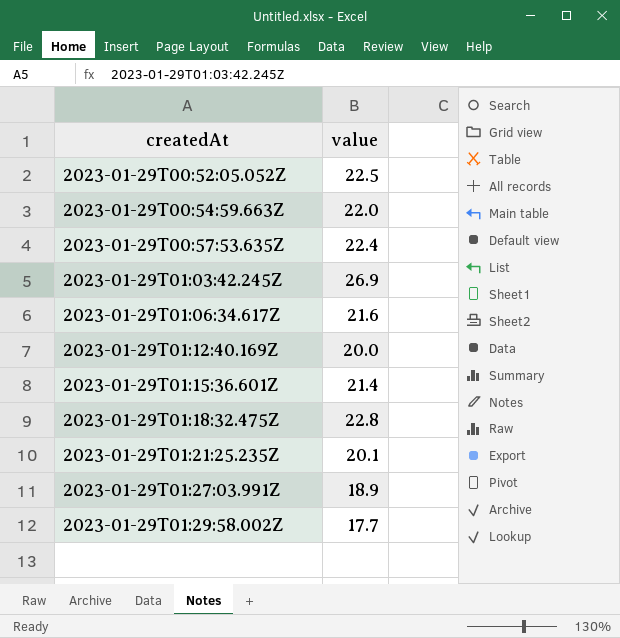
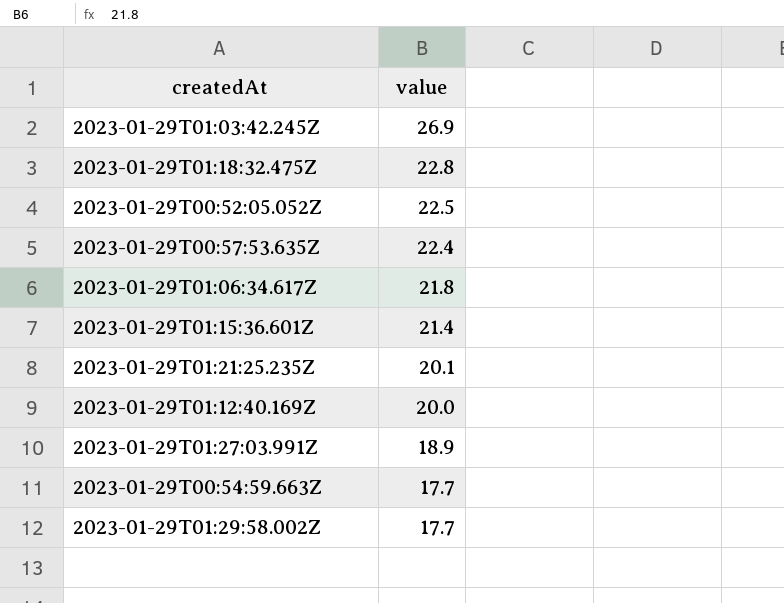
row order: createdAt ascending -> value descending
2023-01-29T01:06:34.617Z | value: 21.6 -> 21.8
2023-01-29T00:54:59.663Z | value: 22.0 -> 17.7

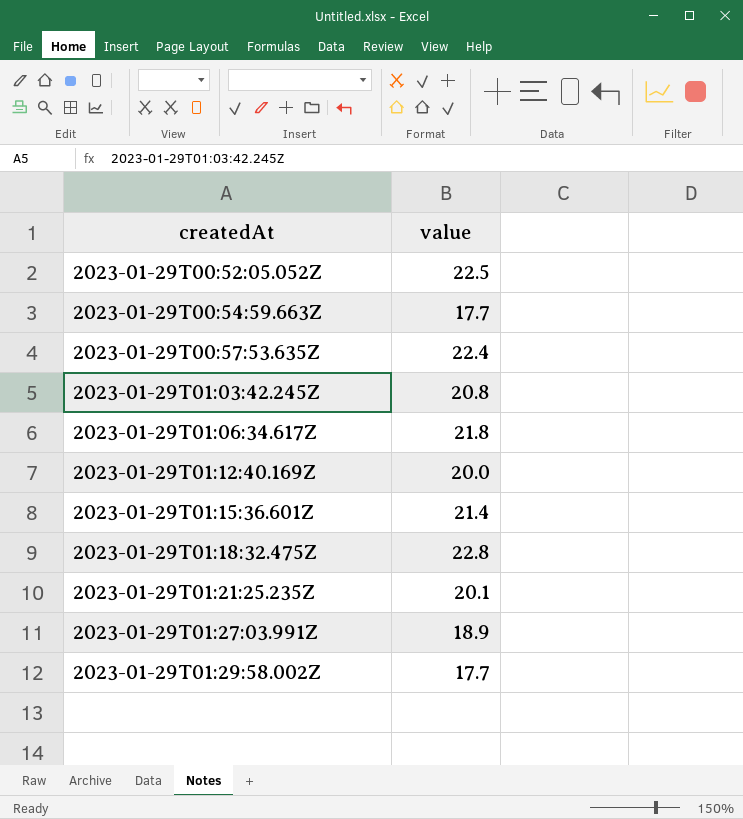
row order: value descending -> createdAt ascending
2023-01-29T01:03:42.245Z | value: 26.9 -> 20.8

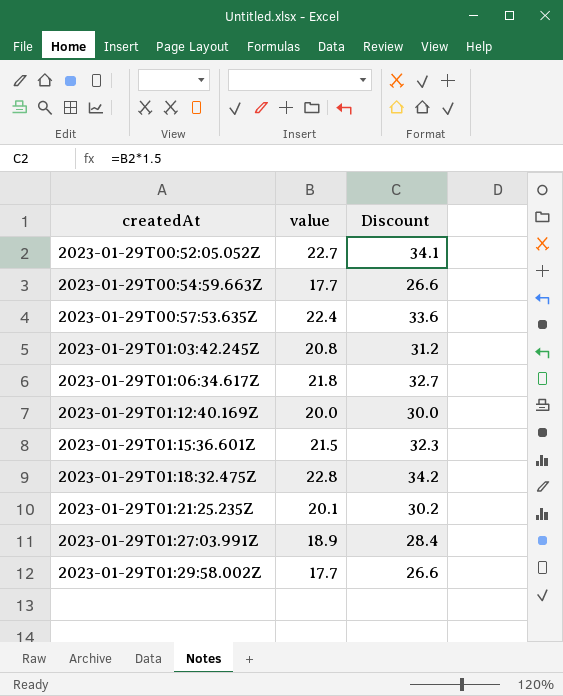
column Discount | formula: none -> [value] * 1.5
2023-01-29T00:52:05.052Z | value: 22.5 -> 22.7
2023-01-29T01:15:36.601Z | value: 21.4 -> 21.5

